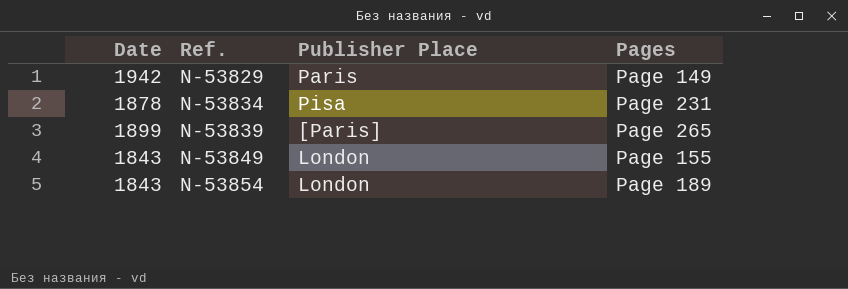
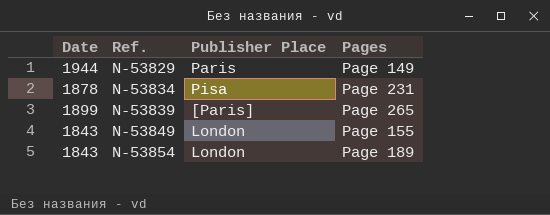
N-53829 | Date: 1942 -> 1944

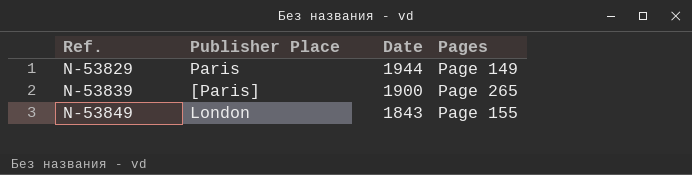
column Date | position: 1 -> 3
row N-53834: 1878 | Pisa | Page 231 -> none
row N-53854: 1843 | London | Page 189 -> none
N-53839 | Date: 1899 -> 1900

